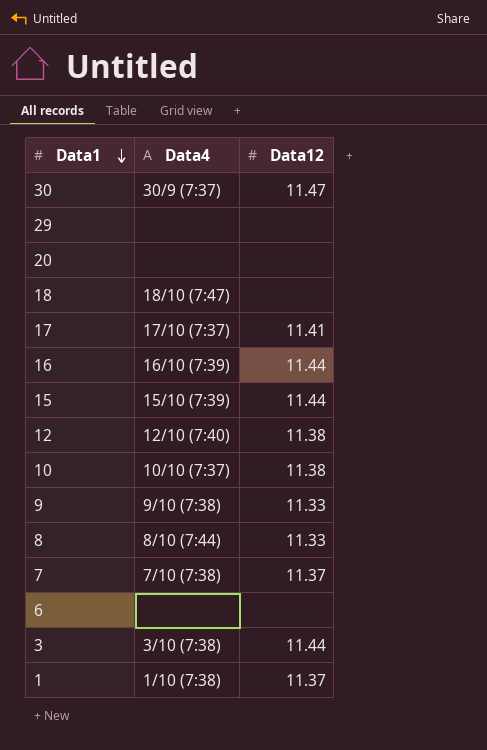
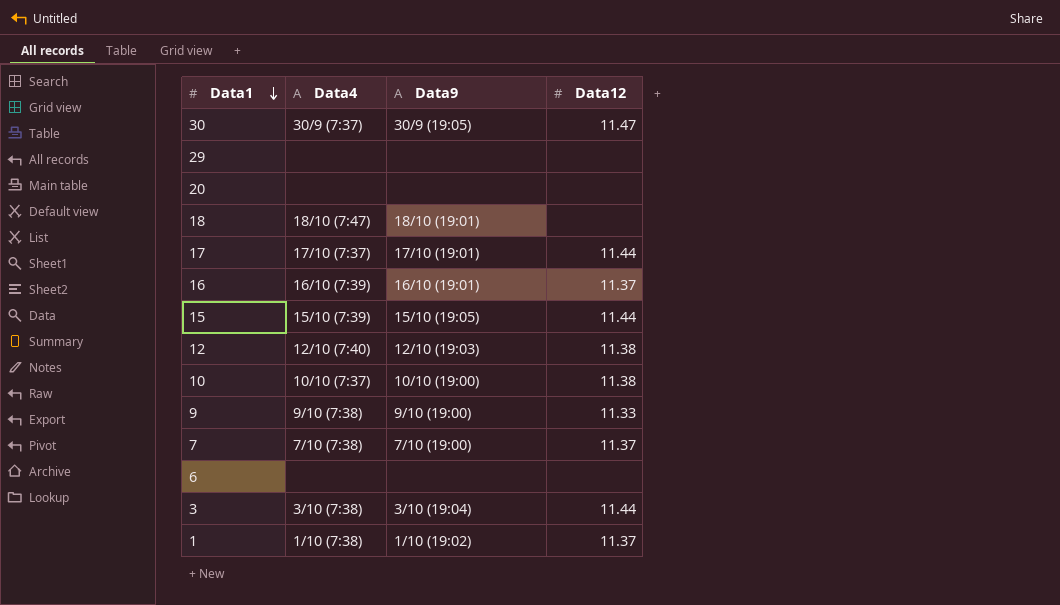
column Data9 | position: none -> 3
row 8: 8/10 (7:44) | 11.33 -> none
17 | Data12: 11.41 -> 11.44
16 | Data12: 11.44 -> 11.37

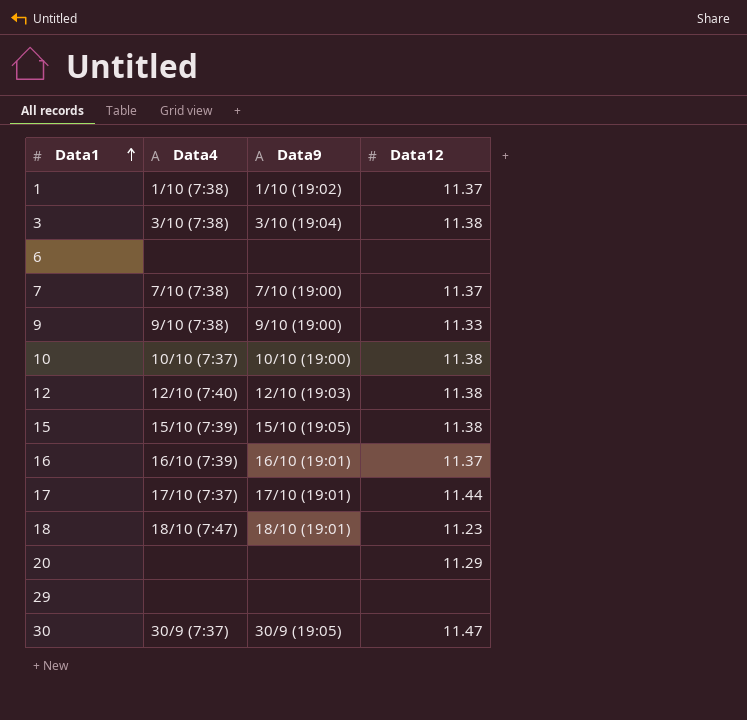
row order: Data1 descending -> Data1 ascending
3 | Data12: 11.44 -> 11.38
15 | Data12: 11.44 -> 11.38
18 | Data12: none -> 11.23
20 | Data12: none -> 11.29

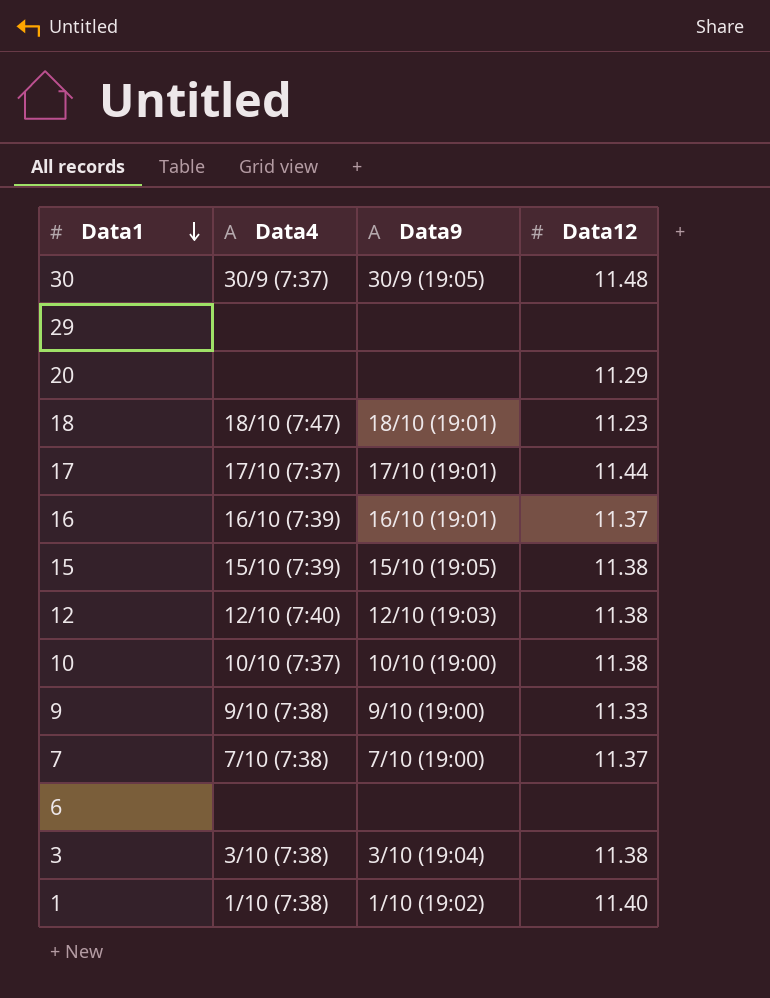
row order: Data1 ascending -> Data1 descending
30 | Data12: 11.47 -> 11.48
1 | Data12: 11.37 -> 11.40

